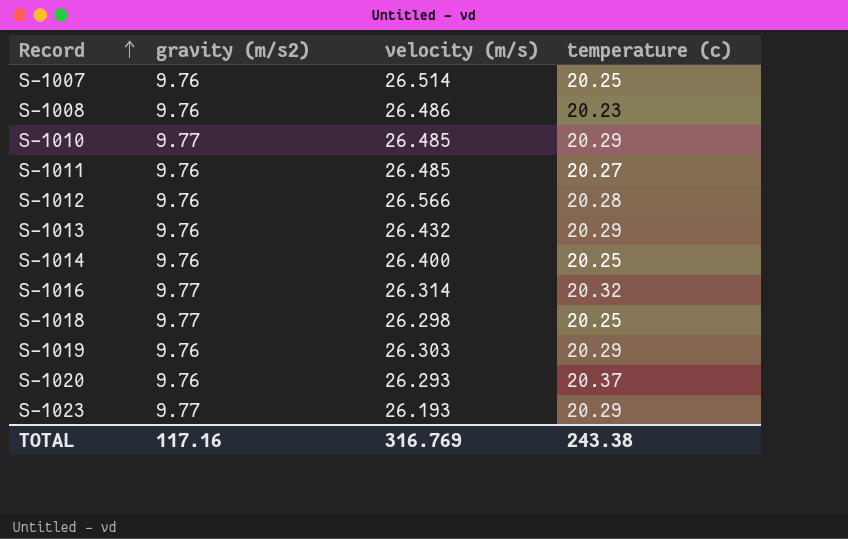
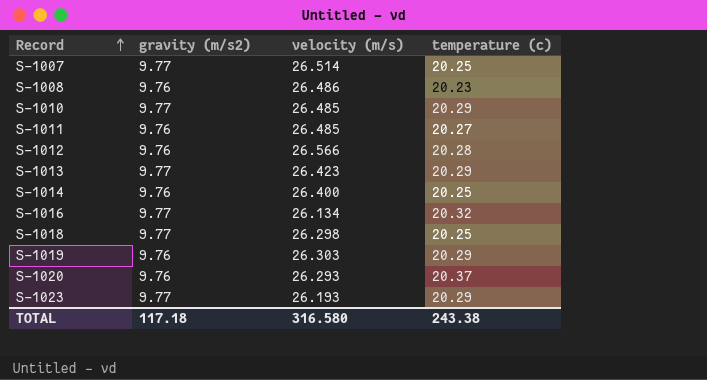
S-1007 | gravity (m/s2): 9.76 -> 9.77
S-1013 | gravity (m/s2): 9.76 -> 9.77
S-1013 | velocity (m/s): 26.432 -> 26.423
S-1016 | velocity (m/s): 26.314 -> 26.134
TOTAL | gravity (m/s2): 117.16 -> 117.18
TOTAL | velocity (m/s): 316.769 -> 316.580

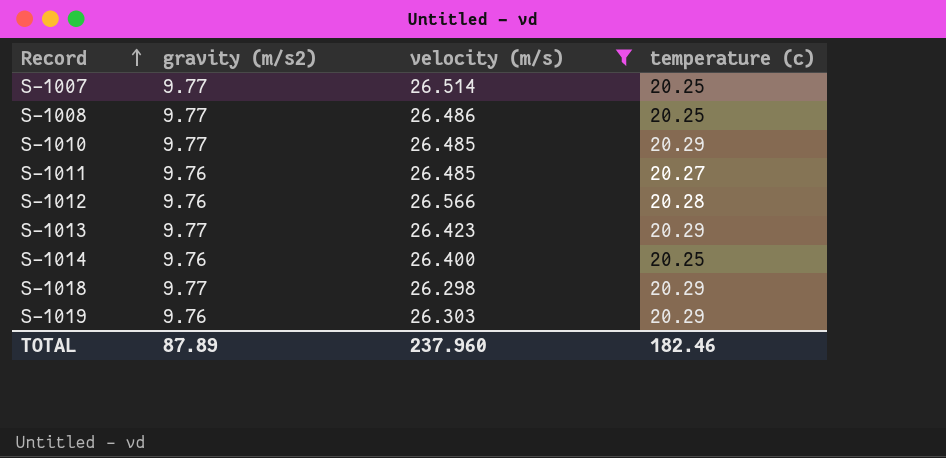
filter: none -> velocity (m/s) >= 26.298
S-1008 | gravity (m/s2): 9.76 -> 9.77
S-1008 | temperature (c): 20.23 -> 20.25
S-1018 | temperature (c): 20.25 -> 20.29
TOTAL | gravity (m/s2): 117.18 -> 87.89
TOTAL | velocity (m/s): 316.580 -> 237.960
TOTAL | temperature (c): 243.38 -> 182.46

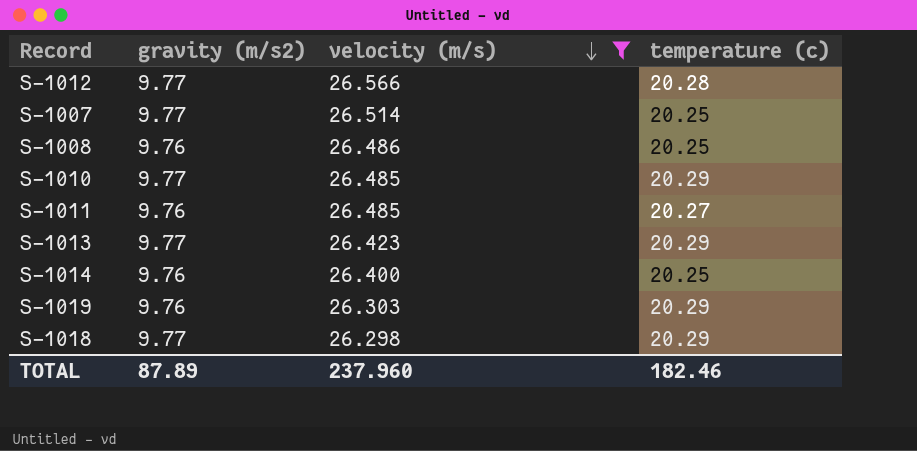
row order: Record ascending -> velocity (m/s) descending
S-1012 | gravity (m/s2): 9.76 -> 9.77
S-1008 | gravity (m/s2): 9.77 -> 9.76

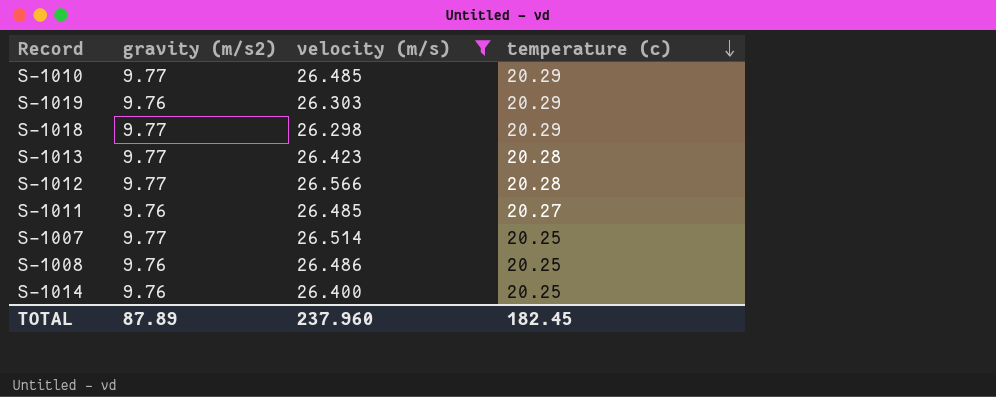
row order: velocity (m/s) descending -> temperature (c) descending
S-1013 | temperature (c): 20.29 -> 20.28
TOTAL | temperature (c): 182.46 -> 182.45

